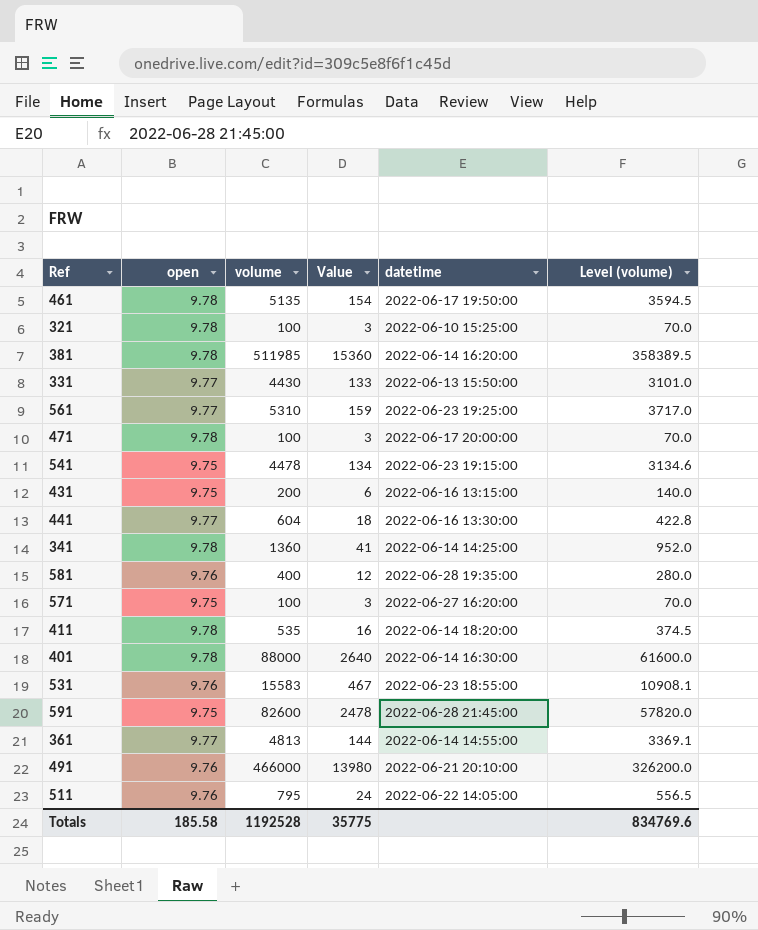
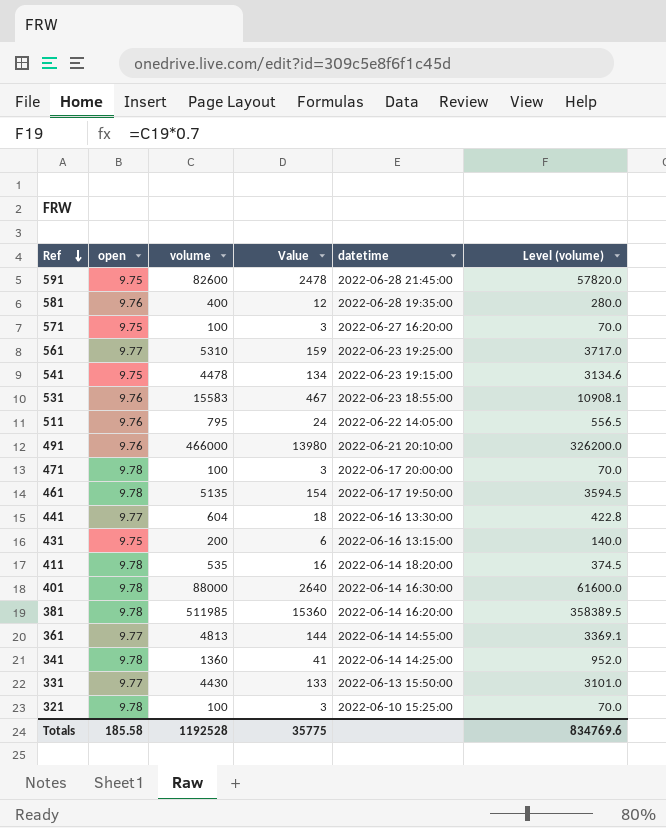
row order: none -> Ref descending

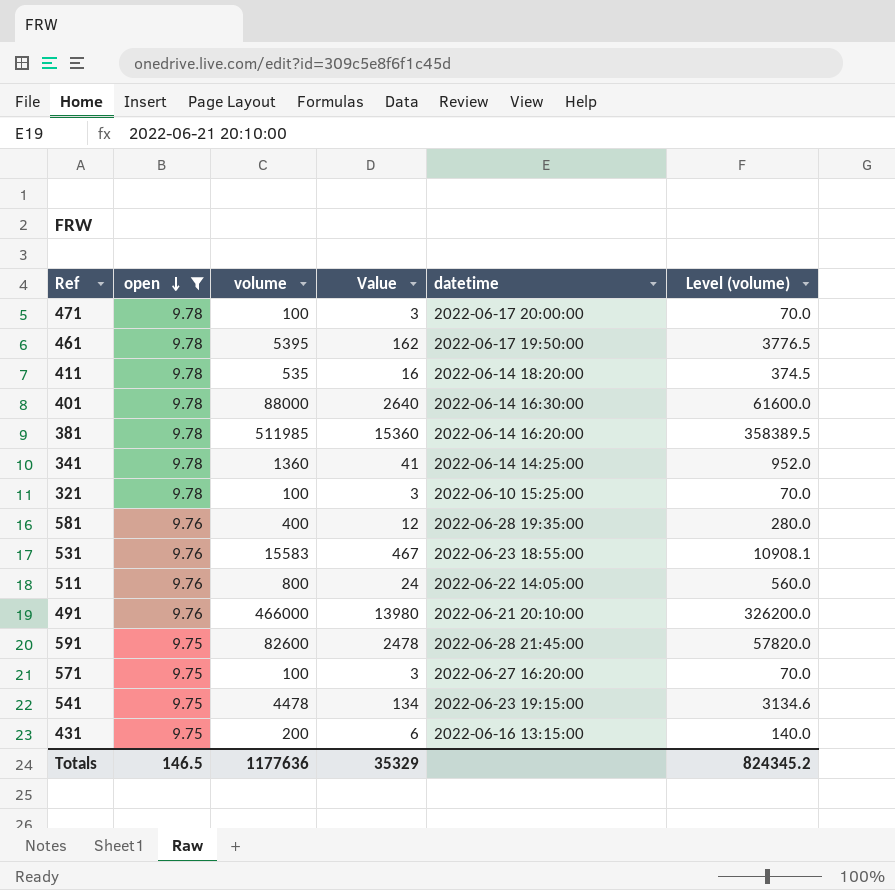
filter: none -> open != 9.77
row order: Ref descending -> open descending
461 | volume: 5135 -> 5395
461 | Value: 154 -> 162
461 | Level (volume): 3594.5 -> 3776.5
511 | volume: 795 -> 800
511 | Level (volume): 556.5 -> 560.0
Totals | open: 185.58 -> 146.5
Totals | volume: 1192528 -> 1177636
Totals | Value: 35775 -> 35329
Totals | Level (volume): 834769.6 -> 824345.2

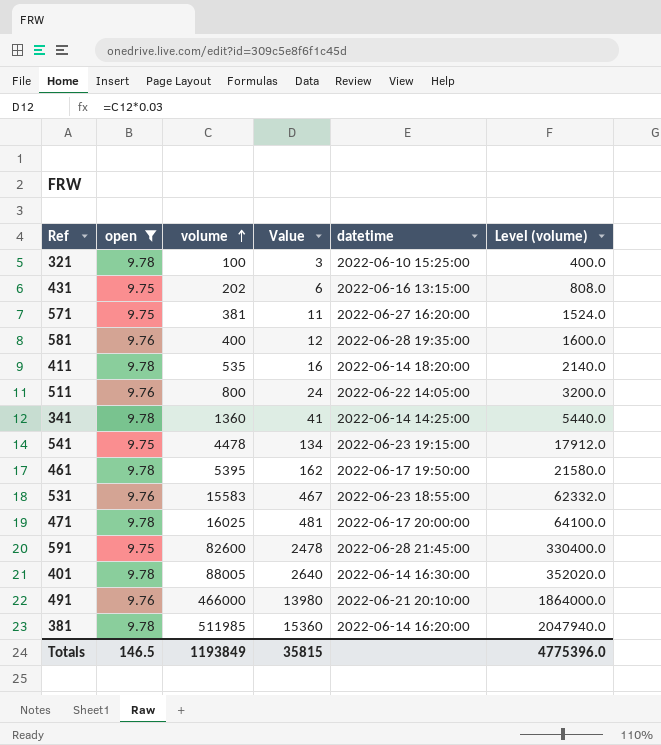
row order: open descending -> volume ascending
column Level (volume) | formula: [volume] * 0.7 -> [volume] * 4
431 | volume: 200 -> 202
571 | volume: 100 -> 381
571 | Value: 3 -> 11
471 | volume: 100 -> 16025
471 | Value: 3 -> 481
401 | volume: 88000 -> 88005
Totals | volume: 1177636 -> 1193849
Totals | Value: 35329 -> 35815
Totals | Level (volume): 824345.2 -> 4775396.0

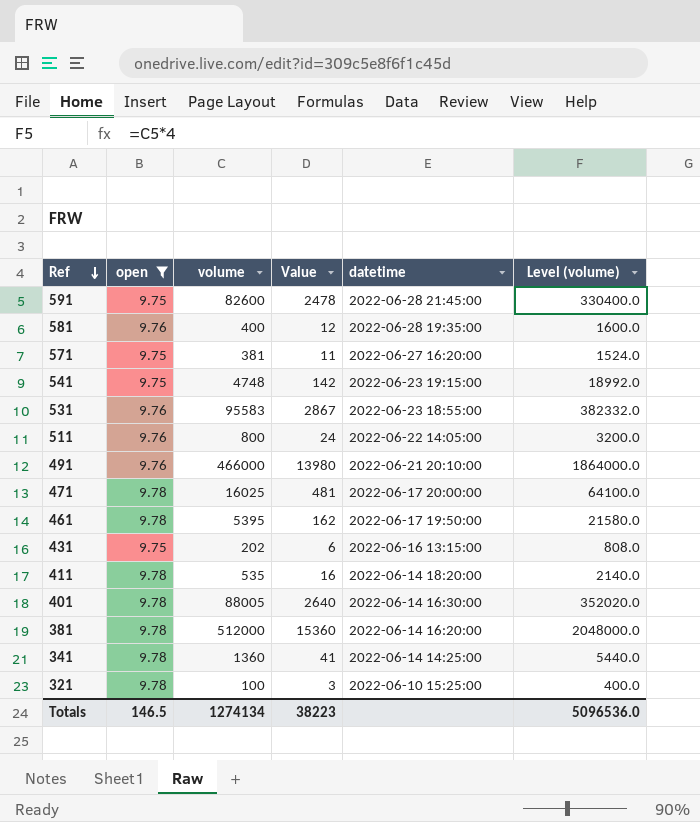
row order: volume ascending -> Ref descending
541 | volume: 4478 -> 4748
541 | Value: 134 -> 142
541 | Level (volume): 17912.0 -> 18992.0
531 | volume: 15583 -> 95583
531 | Value: 467 -> 2867
531 | Level (volume): 62332.0 -> 382332.0
381 | volume: 511985 -> 512000
381 | Level (volume): 2047940.0 -> 2048000.0
Totals | volume: 1193849 -> 1274134
Totals | Value: 35815 -> 38223
Totals | Level (volume): 4775396.0 -> 5096536.0

